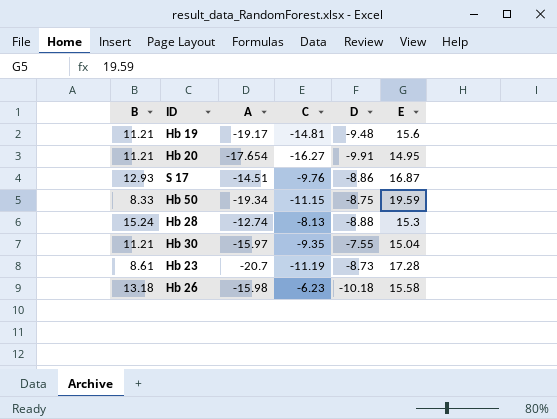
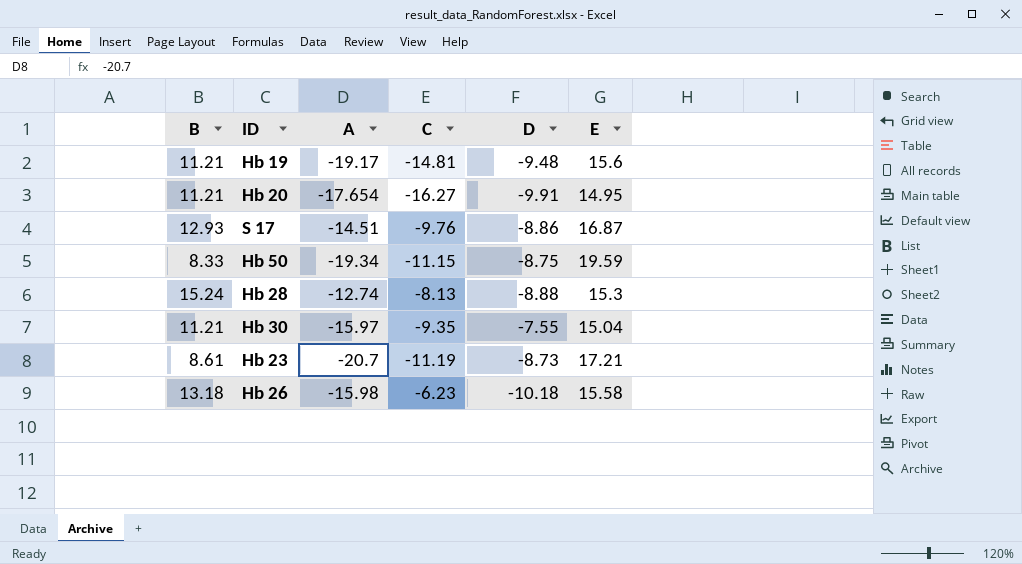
Hb 23 | E: 17.28 -> 17.21

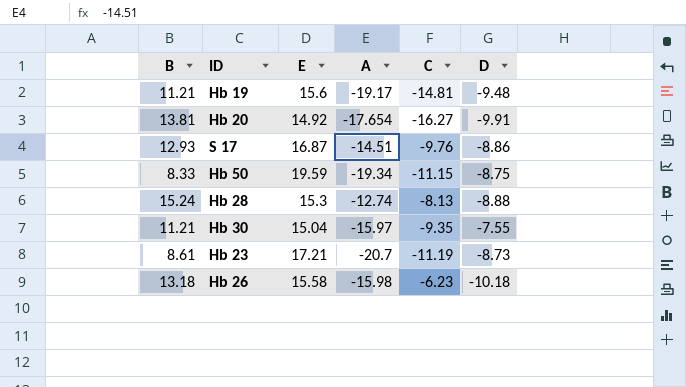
column E | position: 6 -> 3
Hb 20 | B: 11.21 -> 13.81
Hb 20 | E: 14.95 -> 14.92

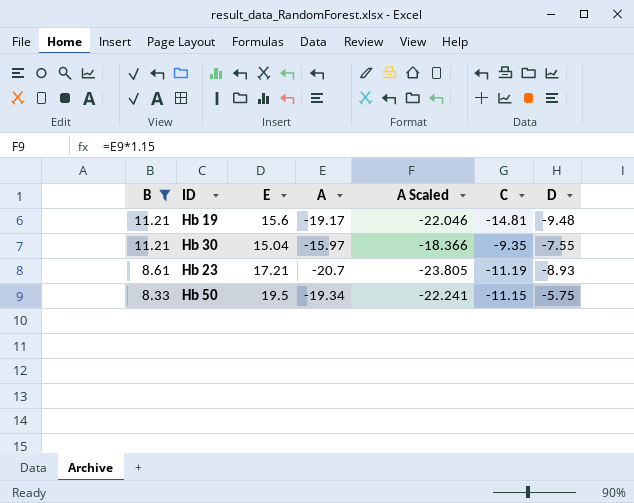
filter: none -> B <= 11.21
row order: none -> B descending
column A Scaled | formula: none -> [A] * 1.15
Hb 23 | D: -8.73 -> -8.93
Hb 50 | E: 19.59 -> 19.5
Hb 50 | D: -8.75 -> -5.75

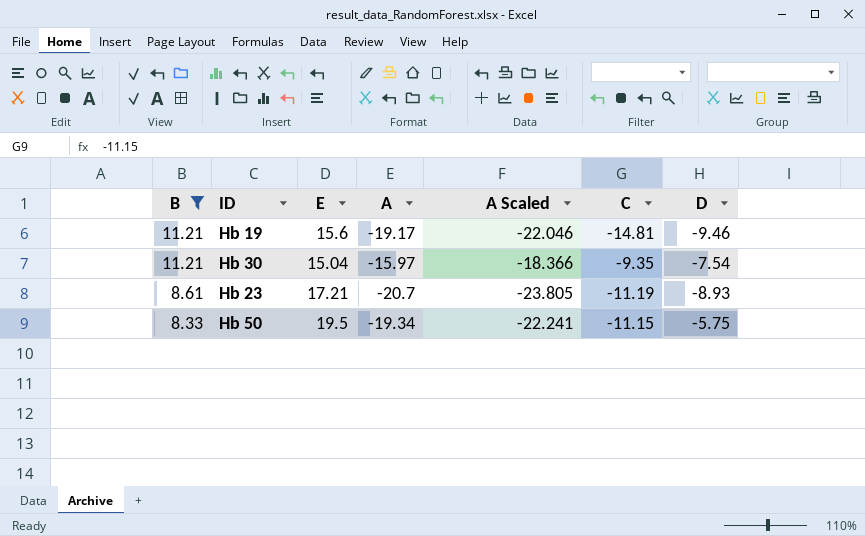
Hb 19 | D: -9.48 -> -9.46
Hb 30 | D: -7.55 -> -7.54

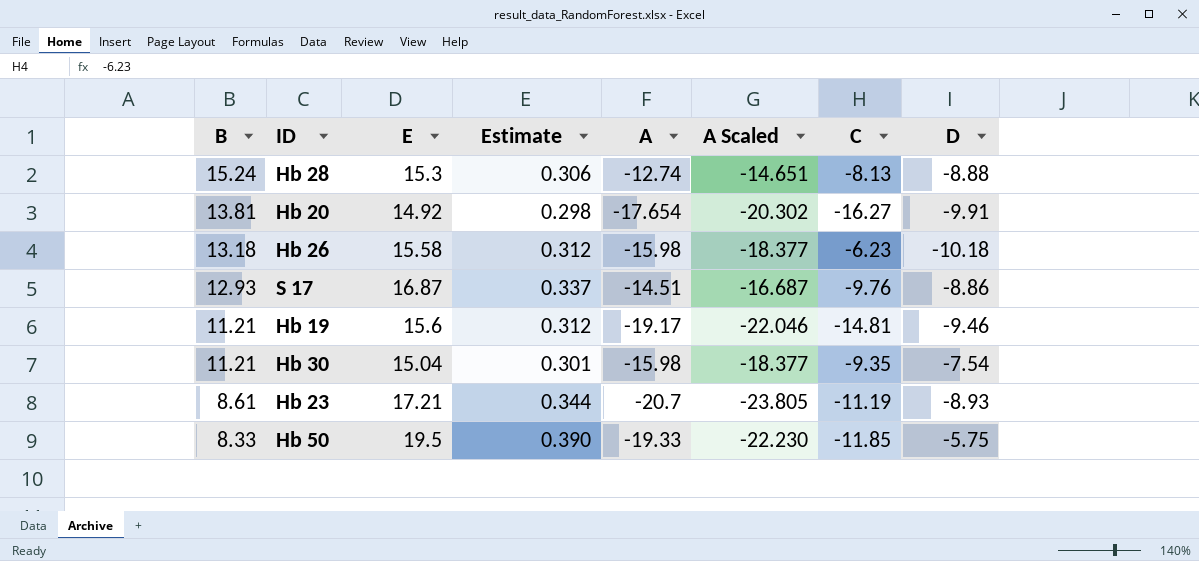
filter: B <= 11.21 -> none
column Estimate | formula: none -> [E] * 0.02
Hb 30 | A: -15.97 -> -15.98
Hb 30 | A Scaled: -18.366 -> -18.377
Hb 50 | A: -19.34 -> -19.33
Hb 50 | A Scaled: -22.241 -> -22.230
Hb 50 | C: -11.15 -> -11.85

